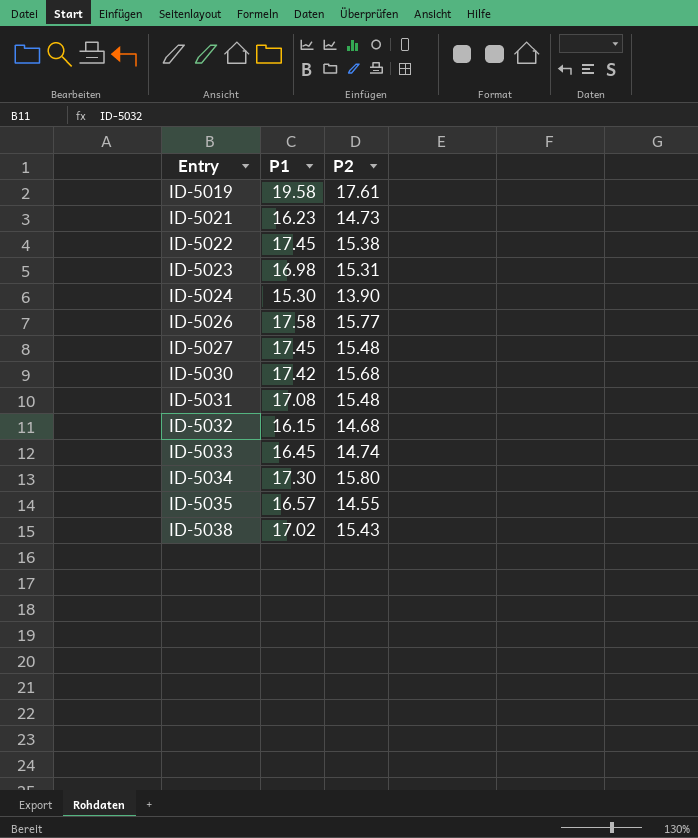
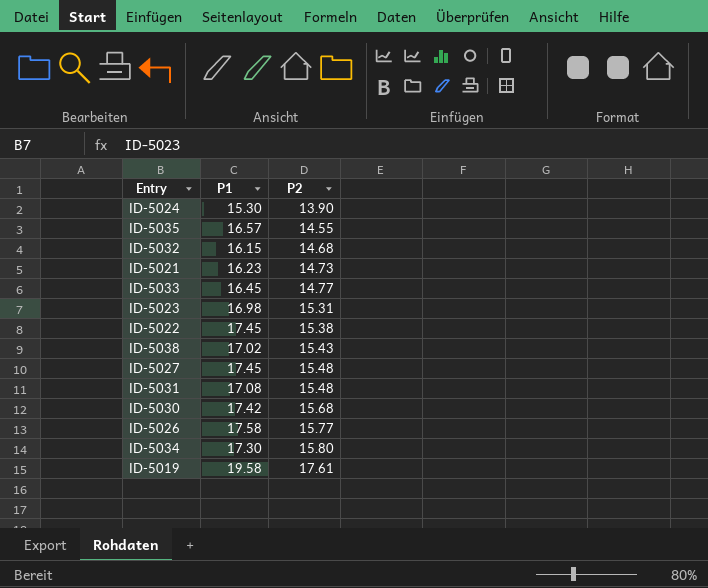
row order: Entry ascending -> P2 ascending
ID-5033 | P2: 14.74 -> 14.77

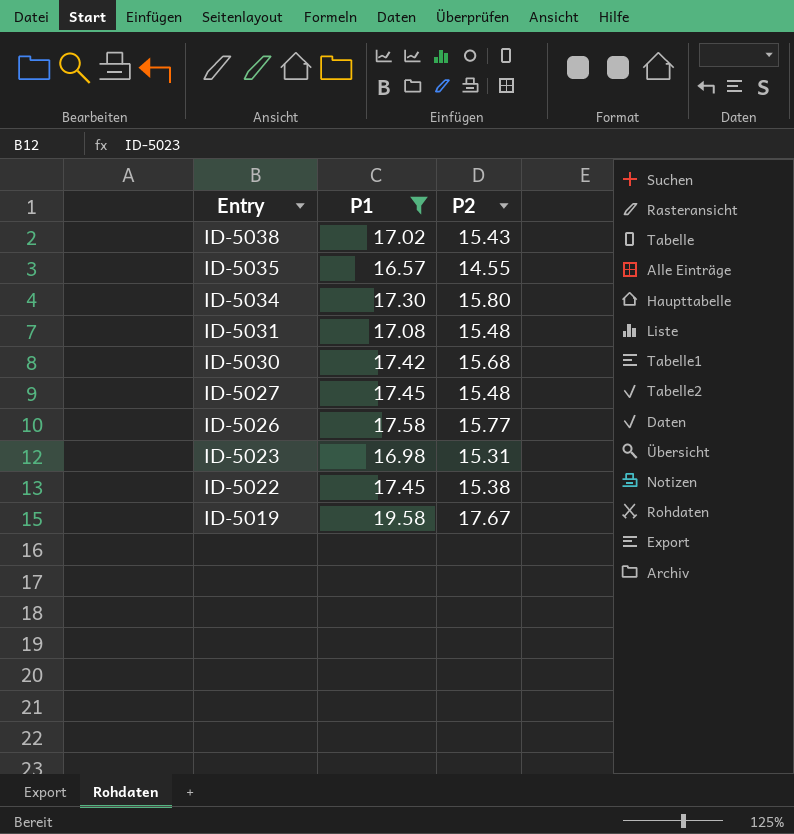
filter: none -> P1 >= 16.57
row order: P2 ascending -> Entry descending
ID-5019 | P2: 17.61 -> 17.67

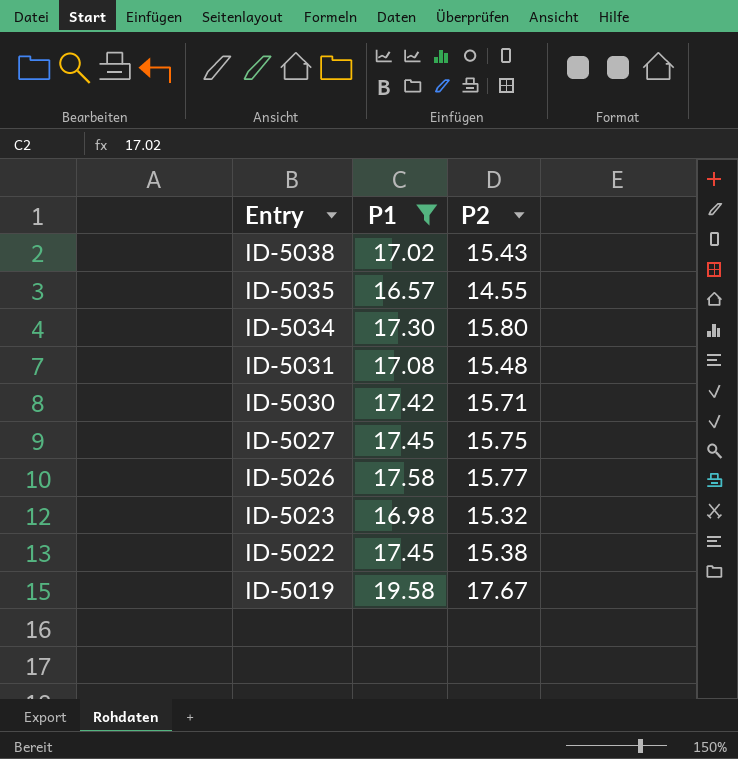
ID-5030 | P2: 15.68 -> 15.71
ID-5027 | P2: 15.48 -> 15.75
ID-5023 | P2: 15.31 -> 15.32

